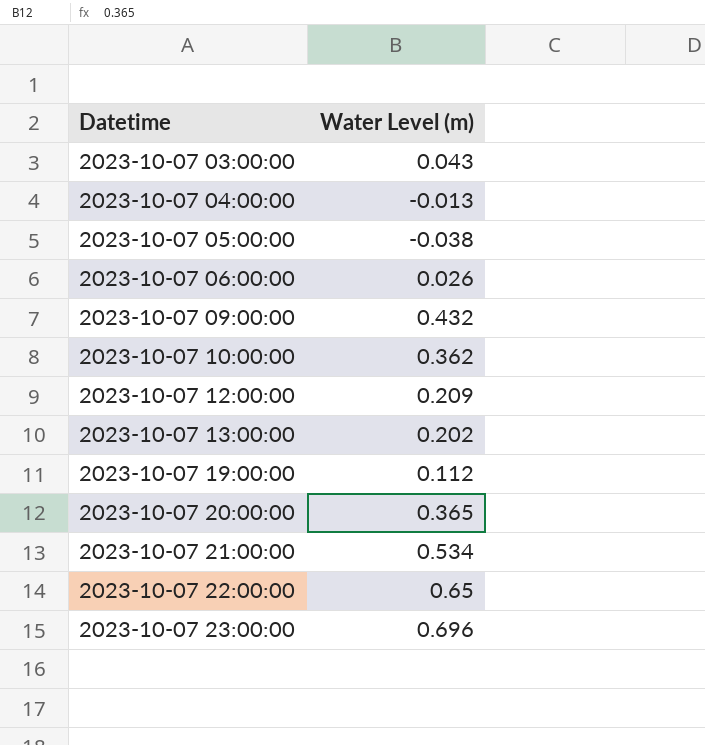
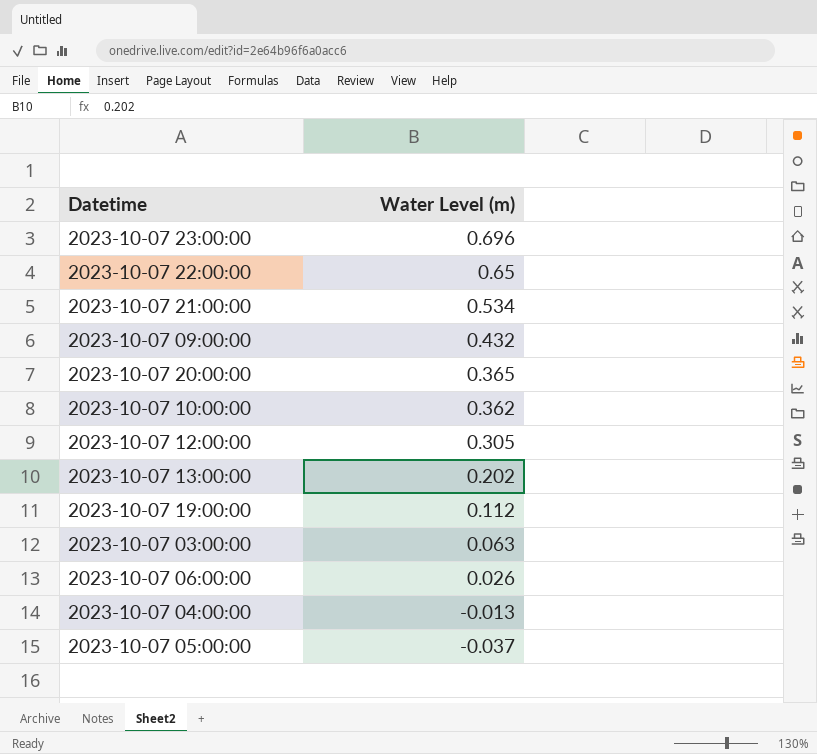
row order: Datetime ascending -> Water Level (m) descending
2023-10-07 12:00:00 | Water Level (m): 0.209 -> 0.305
2023-10-07 03:00:00 | Water Level (m): 0.043 -> 0.063
2023-10-07 05:00:00 | Water Level (m): -0.038 -> -0.037

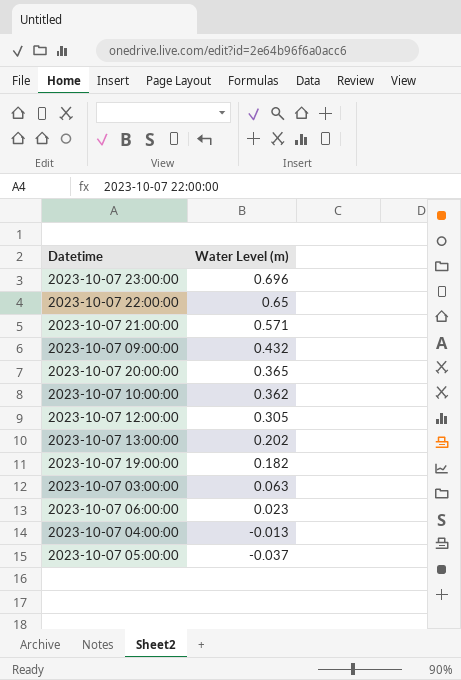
2023-10-07 21:00:00 | Water Level (m): 0.534 -> 0.571
2023-10-07 19:00:00 | Water Level (m): 0.112 -> 0.182
2023-10-07 06:00:00 | Water Level (m): 0.026 -> 0.023

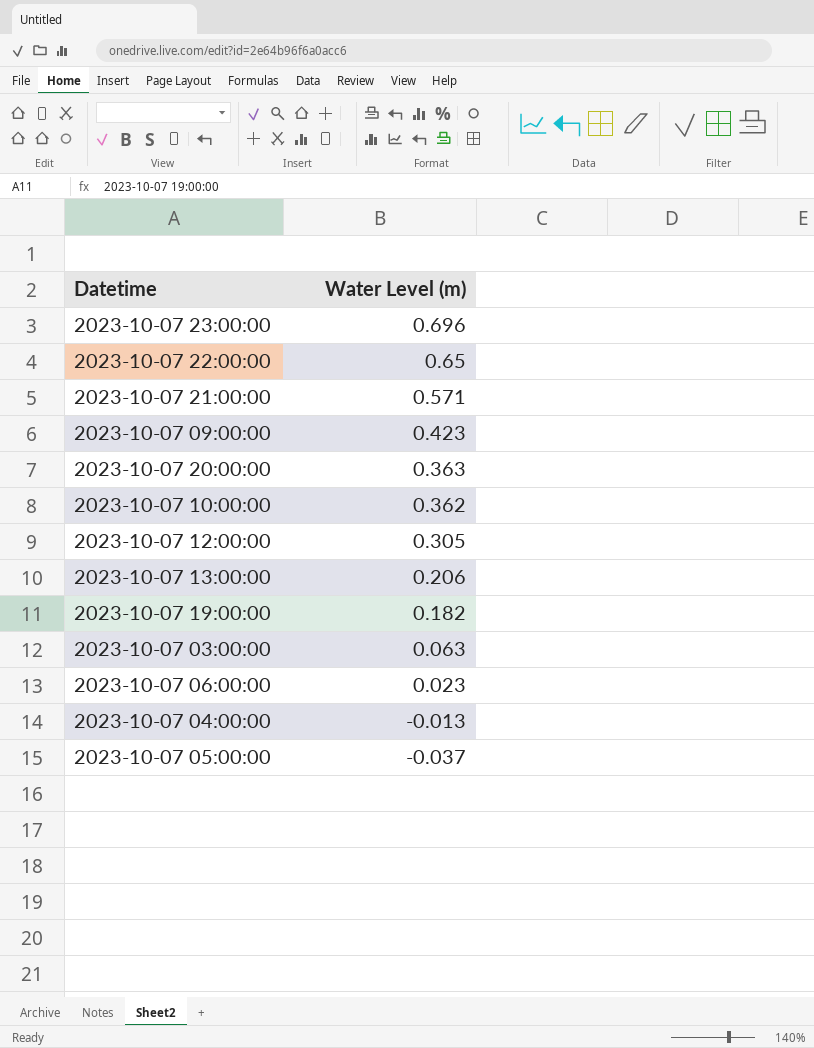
2023-10-07 09:00:00 | Water Level (m): 0.432 -> 0.423
2023-10-07 20:00:00 | Water Level (m): 0.365 -> 0.363
2023-10-07 13:00:00 | Water Level (m): 0.202 -> 0.206

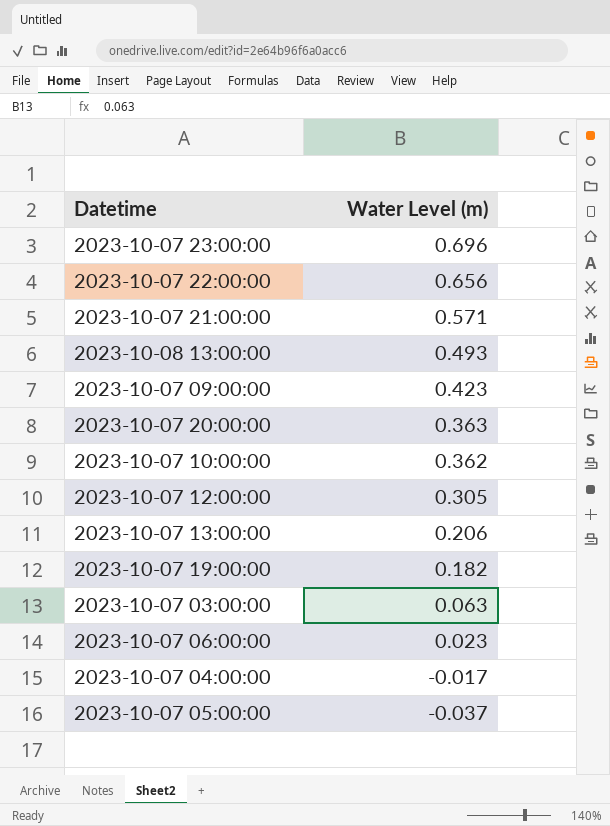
2023-10-07 22:00:00 | Water Level (m): 0.65 -> 0.656
row 2023-10-08 13:00:00: none -> 0.493
2023-10-07 04:00:00 | Water Level (m): -0.013 -> -0.017

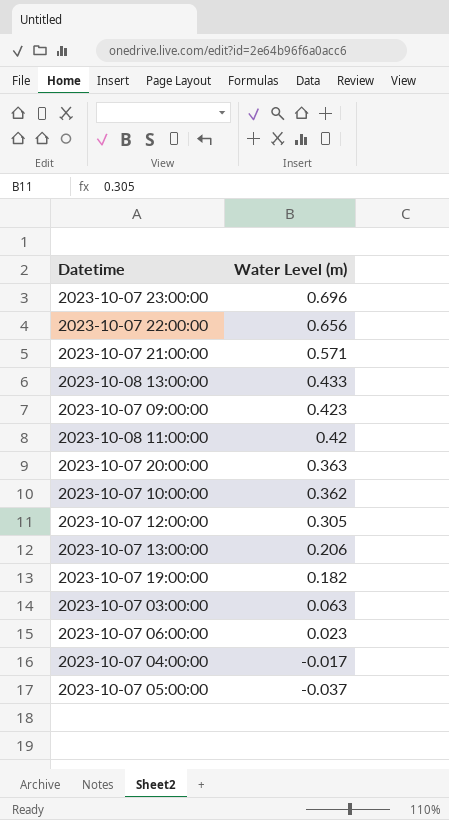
2023-10-08 13:00:00 | Water Level (m): 0.493 -> 0.433
row 2023-10-08 11:00:00: none -> 0.42

